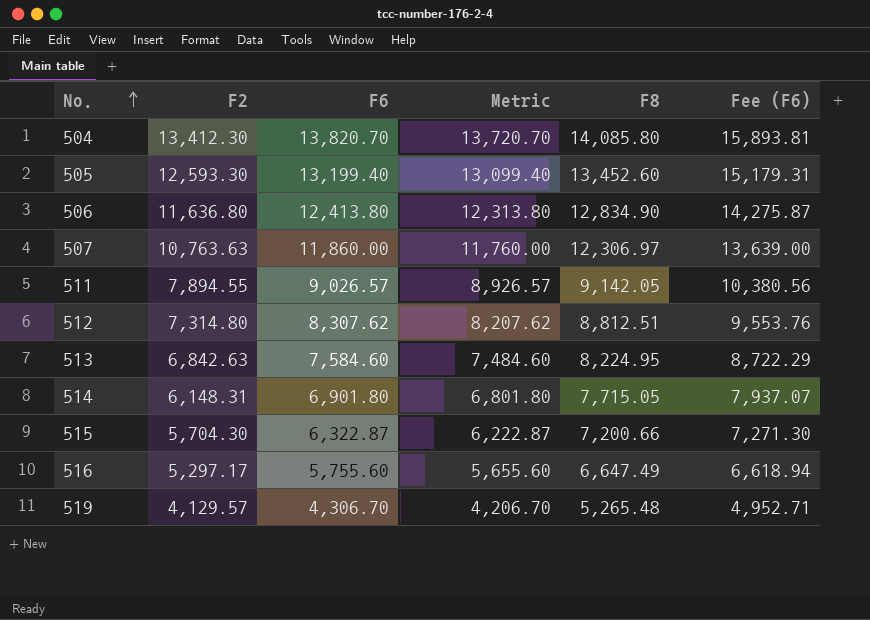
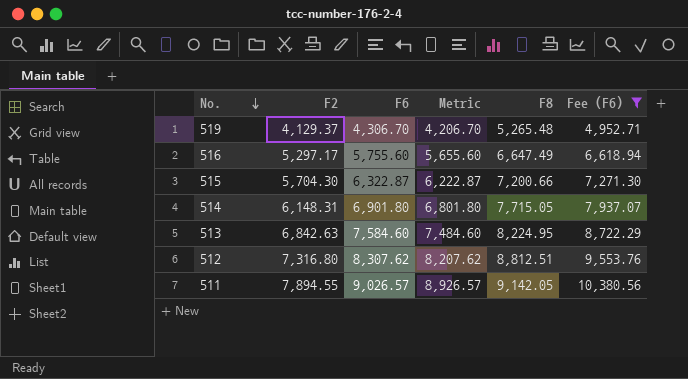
filter: none -> Fee (F6) <= 10,380.56
row order: No. ascending -> No. descending
519 | F2: 4,129.57 -> 4,129.37
512 | F2: 7,314.80 -> 7,316.80

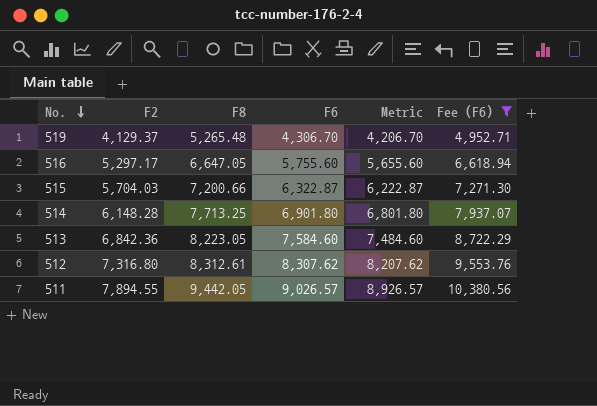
column F8 | position: 5 -> 3
516 | F8: 6,647.49 -> 6,647.05
515 | F2: 5,704.30 -> 5,704.03
514 | F2: 6,148.31 -> 6,148.28
514 | F8: 7,715.05 -> 7,713.25
513 | F2: 6,842.63 -> 6,842.36
513 | F8: 8,224.95 -> 8,223.05
512 | F8: 8,812.51 -> 8,312.61
511 | F8: 9,142.05 -> 9,442.05

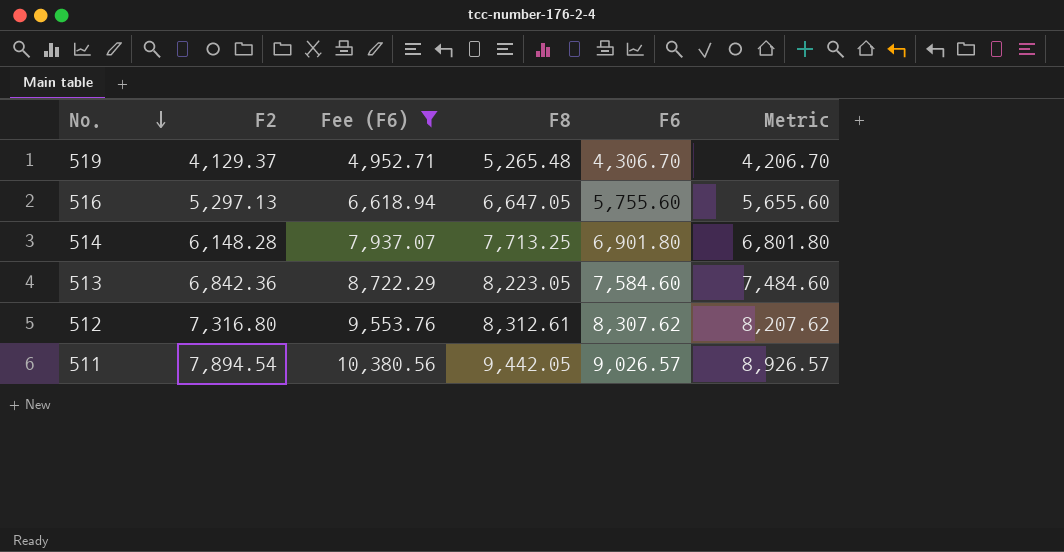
column Fee (F6) | position: 6 -> 3
row 515: 5,704.03 | 7,200.66 | 6,322.87 | 6,222.87 | 7,271.30 -> none
516 | F2: 5,297.17 -> 5,297.13
511 | F2: 7,894.55 -> 7,894.54

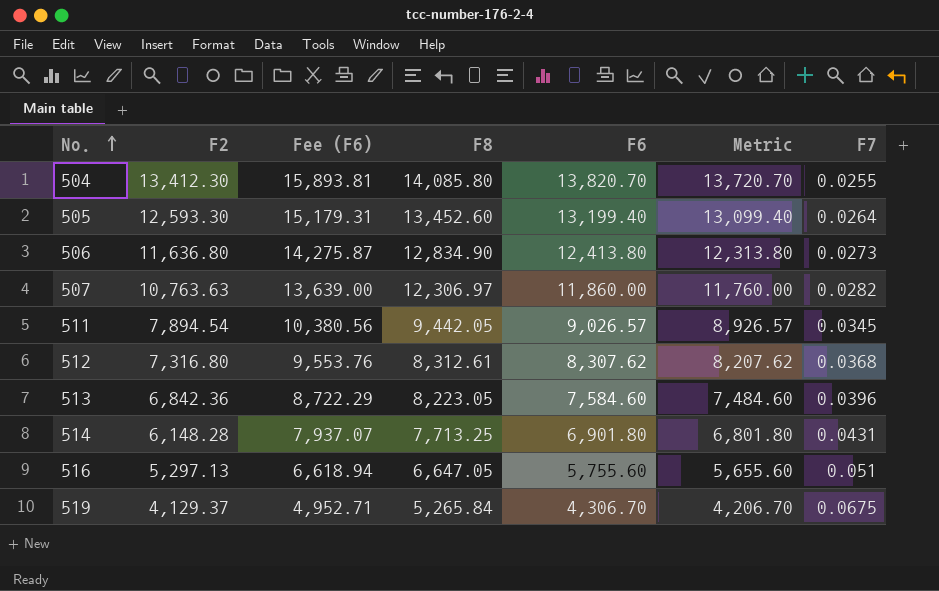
filter: Fee (F6) <= 10,380.56 -> none
row order: No. descending -> No. ascending
column F7 | position: none -> 7
519 | F8: 5,265.48 -> 5,265.84

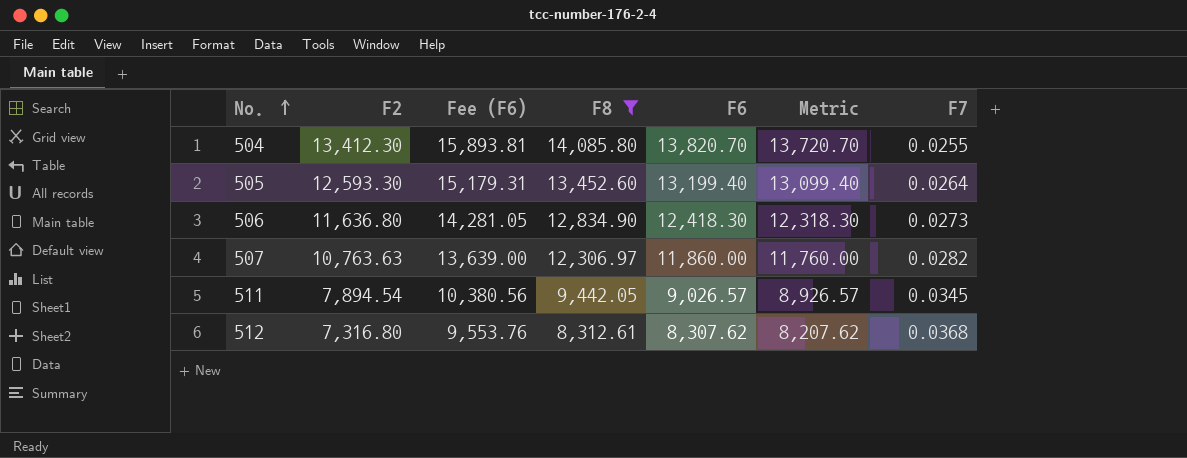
filter: none -> F8 >= 8,312.61
506 | Fee (F6): 14,275.87 -> 14,281.05
506 | F6: 12,413.80 -> 12,418.30
506 | Metric: 12,313.80 -> 12,318.30

